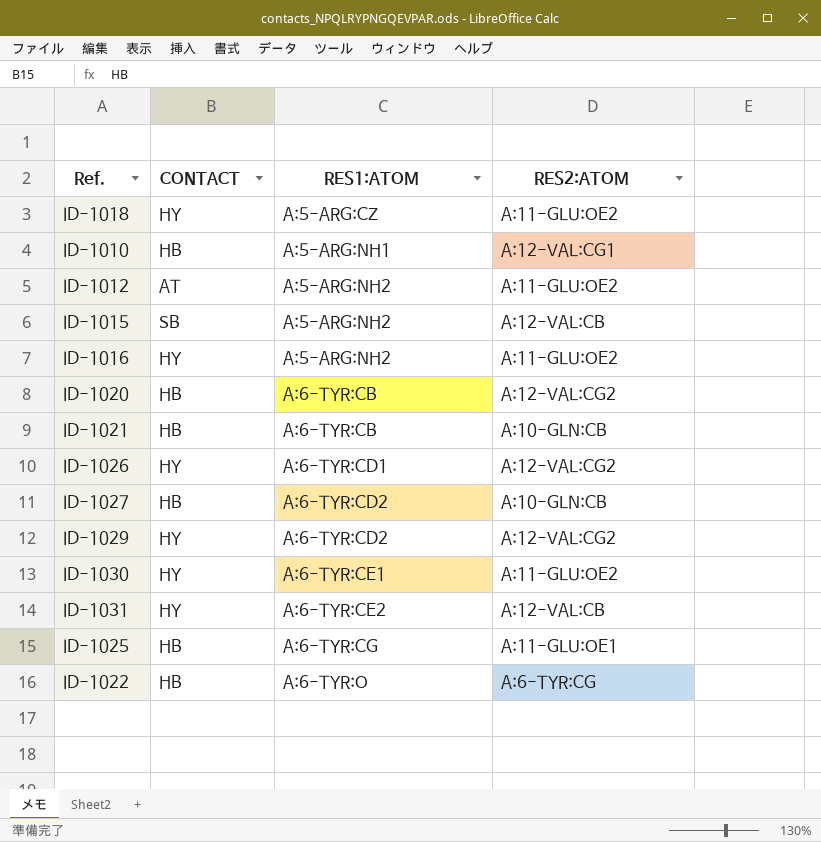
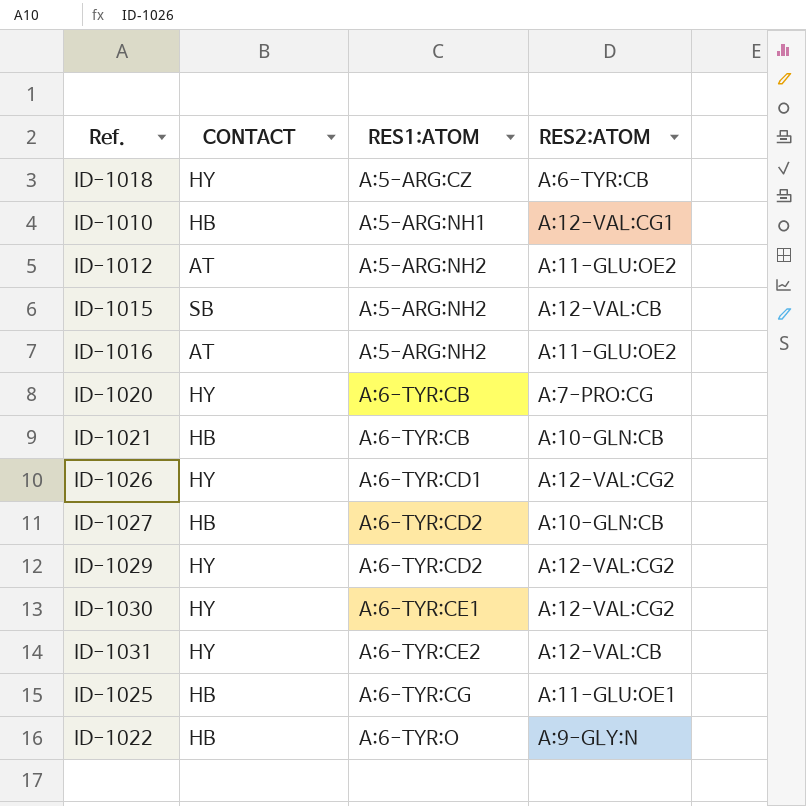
ID-1018 | RES2:ATOM: A:11-GLU:OE2 -> A:6-TYR:CB
ID-1016 | CONTACT: HY -> AT
ID-1020 | CONTACT: HB -> HY
ID-1020 | RES2:ATOM: A:12-VAL:CG2 -> A:7-PRO:CG
ID-1030 | RES2:ATOM: A:11-GLU:OE2 -> A:12-VAL:CG2
ID-1022 | RES2:ATOM: A:6-TYR:CG -> A:9-GLY:N

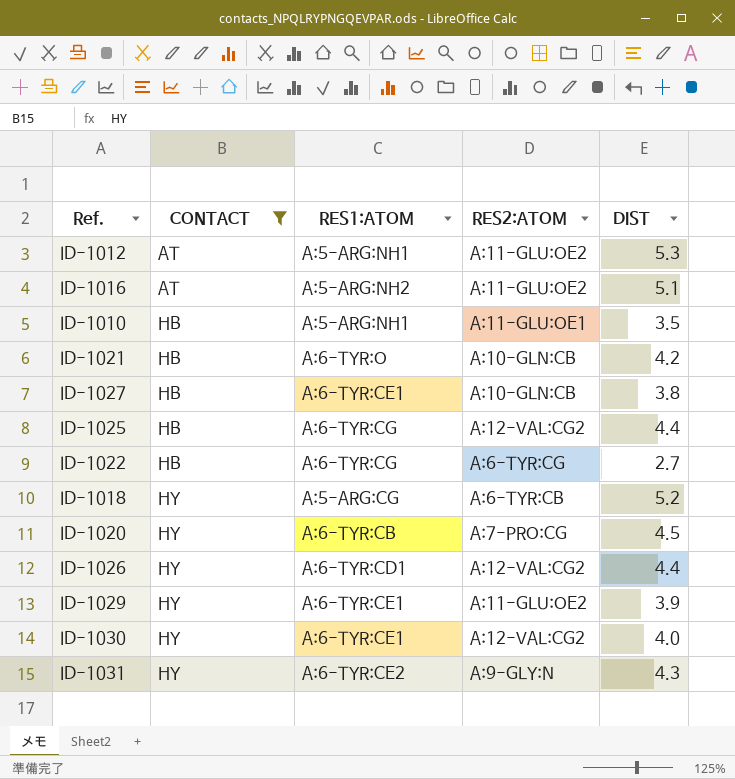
filter: none -> CONTACT != SB
row order: RES1:ATOM ascending -> CONTACT ascending
column DIST | position: none -> 5
ID-1012 | RES1:ATOM: A:5-ARG:NH2 -> A:5-ARG:NH1
ID-1010 | RES2:ATOM: A:12-VAL:CG1 -> A:11-GLU:OE1
ID-1021 | RES1:ATOM: A:6-TYR:CB -> A:6-TYR:O
ID-1027 | RES1:ATOM: A:6-TYR:CD2 -> A:6-TYR:CE1
ID-1025 | RES2:ATOM: A:11-GLU:OE1 -> A:12-VAL:CG2
ID-1022 | RES1:ATOM: A:6-TYR:O -> A:6-TYR:CG
ID-1022 | RES2:ATOM: A:9-GLY:N -> A:6-TYR:CG
ID-1018 | RES1:ATOM: A:5-ARG:CZ -> A:5-ARG:CG
ID-1029 | RES1:ATOM: A:6-TYR:CD2 -> A:6-TYR:CE1
ID-1029 | RES2:ATOM: A:12-VAL:CG2 -> A:11-GLU:OE2
ID-1031 | RES2:ATOM: A:12-VAL:CB -> A:9-GLY:N

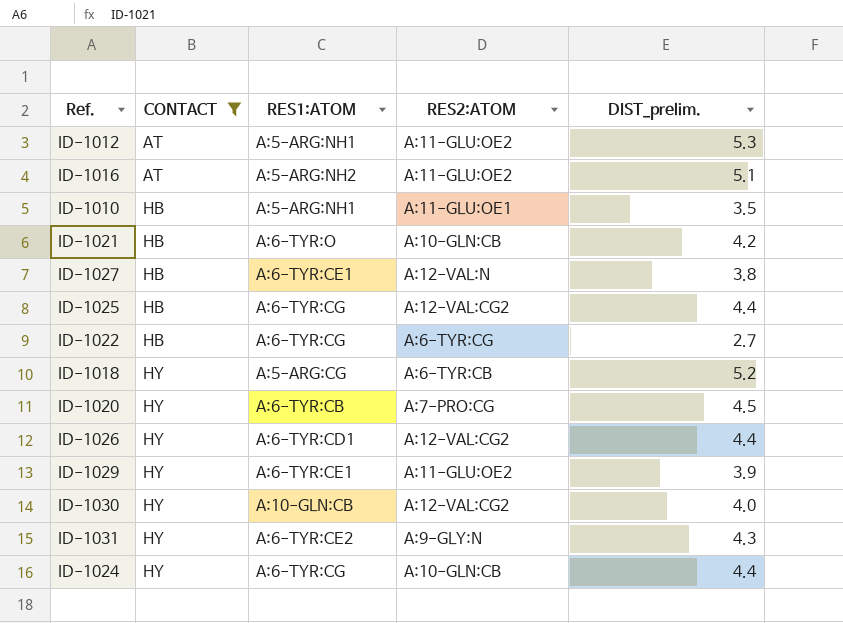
column name: DIST -> DIST_prelim.
ID-1027 | RES2:ATOM: A:10-GLN:CB -> A:12-VAL:N
ID-1030 | RES1:ATOM: A:6-TYR:CE1 -> A:10-GLN:CB
row ID-1024: none -> HY | A:6-TYR:CG | A:10-GLN:CB | 4.4

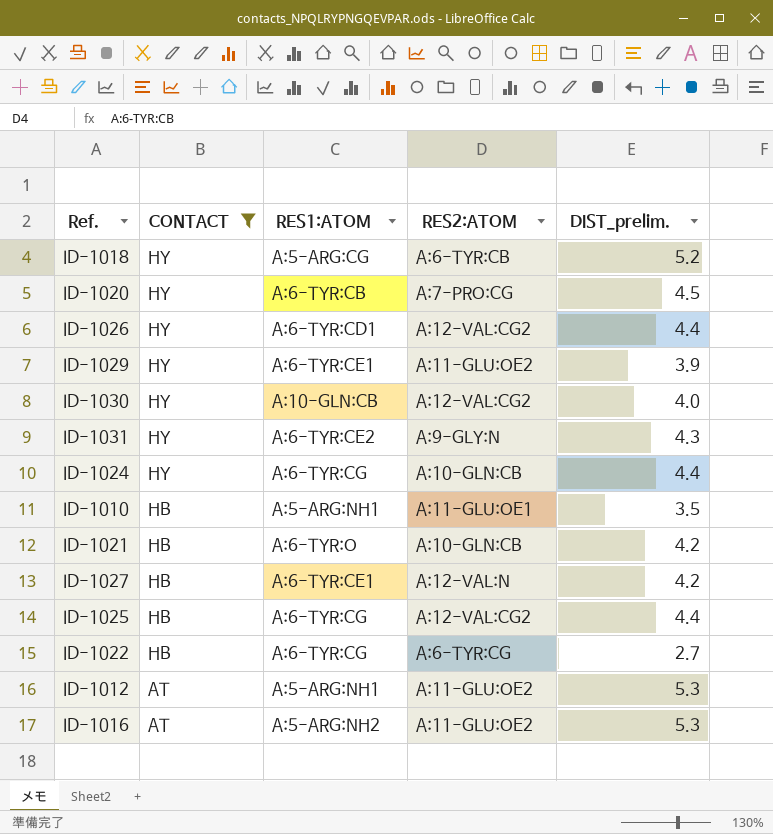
row order: CONTACT ascending -> CONTACT descending
ID-1027 | DIST_prelim.: 3.8 -> 4.2
ID-1016 | DIST_prelim.: 5.1 -> 5.3

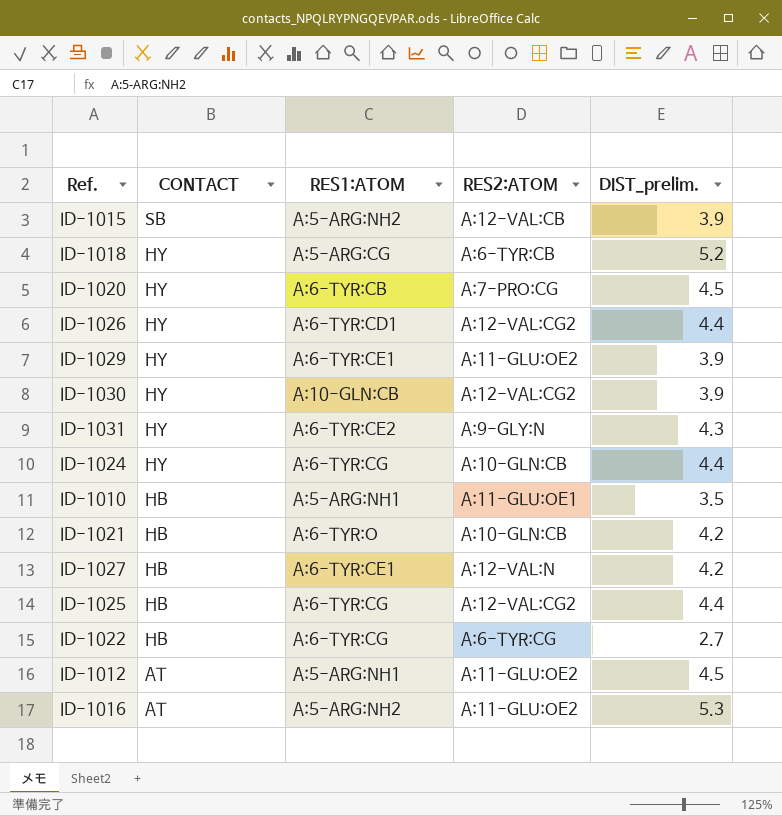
filter: CONTACT != SB -> none
ID-1030 | DIST_prelim.: 4.0 -> 3.9
ID-1012 | DIST_prelim.: 5.3 -> 4.5

